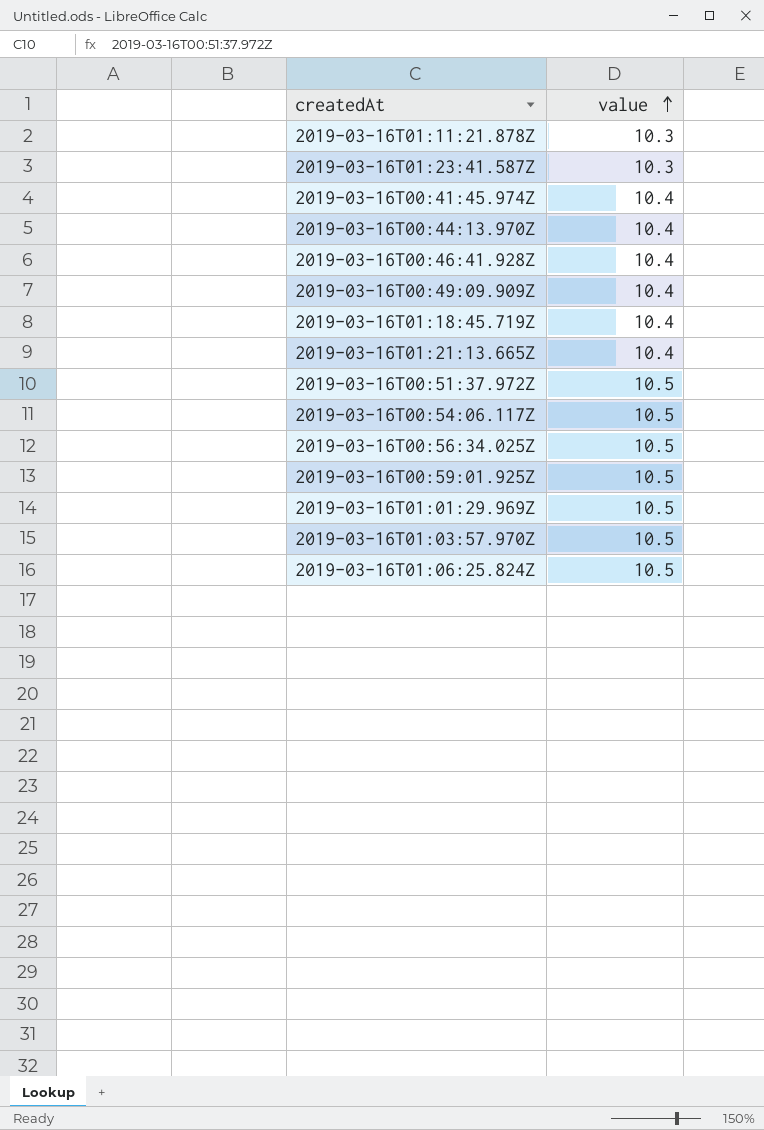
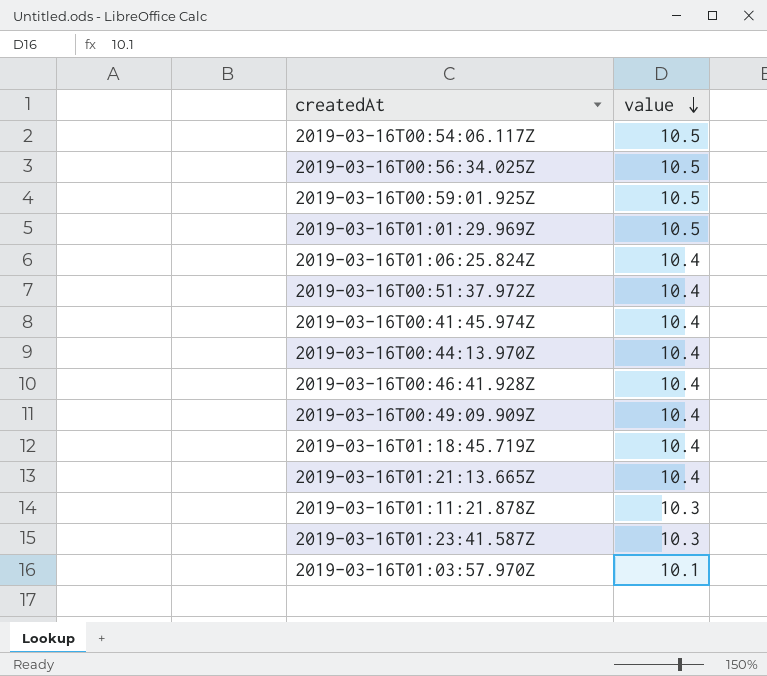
row order: value ascending -> value descending
2019-03-16T01:06:25.824Z | value: 10.5 -> 10.4
2019-03-16T00:51:37.972Z | value: 10.5 -> 10.4
2019-03-16T01:03:57.970Z | value: 10.5 -> 10.1

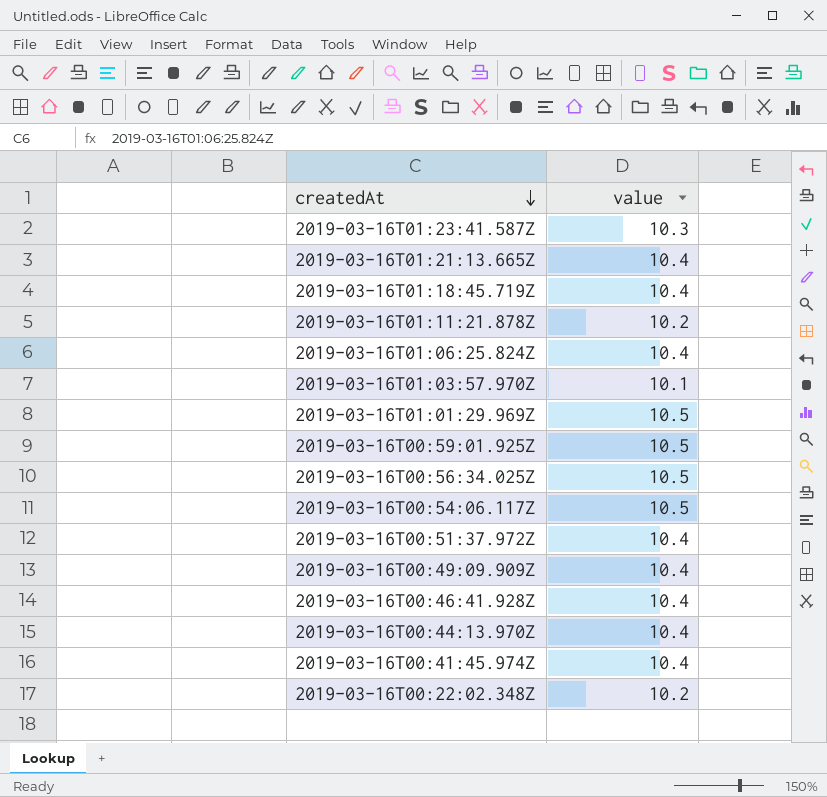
row order: value descending -> createdAt descending
2019-03-16T01:11:21.878Z | value: 10.3 -> 10.2
row 2019-03-16T00:22:02.348Z: none -> 10.2

